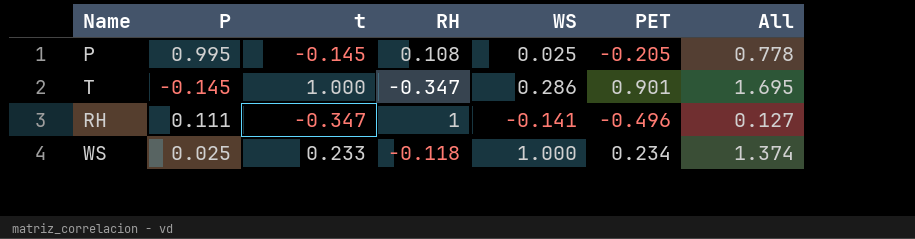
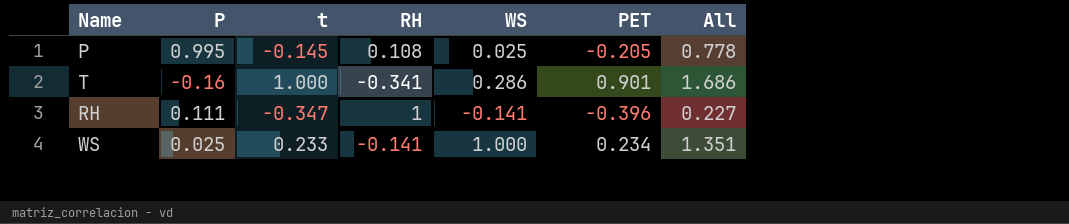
T | P: -0.145 -> -0.16
T | RH: -0.347 -> -0.341
T | All: 1.695 -> 1.686
RH | PET: -0.496 -> -0.396
RH | All: 0.127 -> 0.227
WS | RH: -0.118 -> -0.141
WS | All: 1.374 -> 1.351

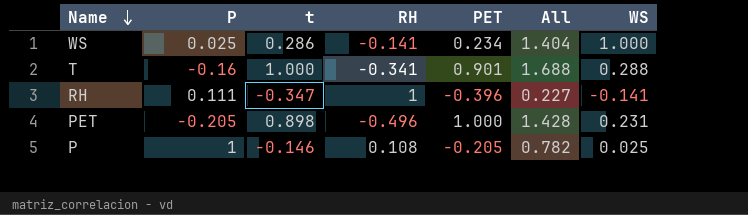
row order: none -> Name descending
column WS | position: 5 -> 7
WS | t: 0.233 -> 0.286
WS | All: 1.351 -> 1.404
T | All: 1.686 -> 1.688
T | WS: 0.286 -> 0.288
row PET: none -> -0.205 | 0.898 | -0.496 | 1.000 | 1.428 | 0.231
P | P: 0.995 -> 1
P | t: -0.145 -> -0.146
P | All: 0.778 -> 0.782

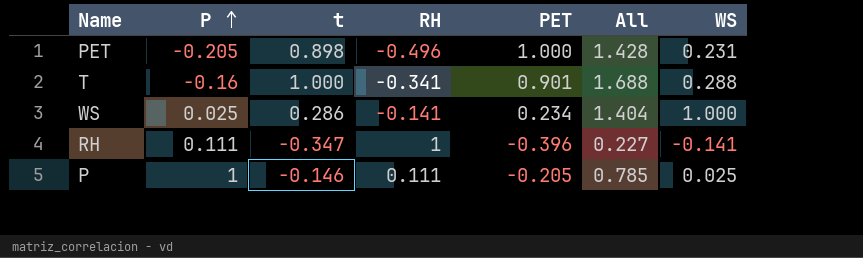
row order: Name descending -> P ascending
P | RH: 0.108 -> 0.111
P | All: 0.782 -> 0.785

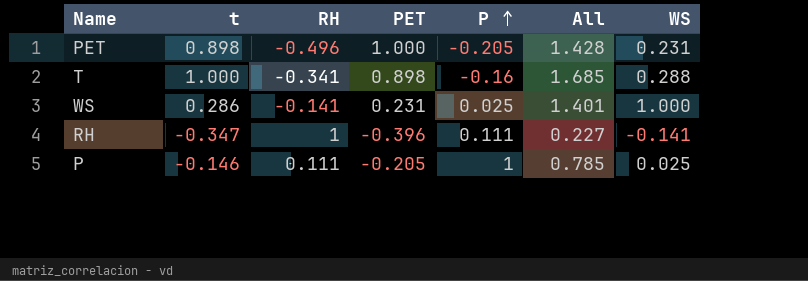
column P | position: 2 -> 5
T | PET: 0.901 -> 0.898
T | All: 1.688 -> 1.685
WS | PET: 0.234 -> 0.231
WS | All: 1.404 -> 1.401

